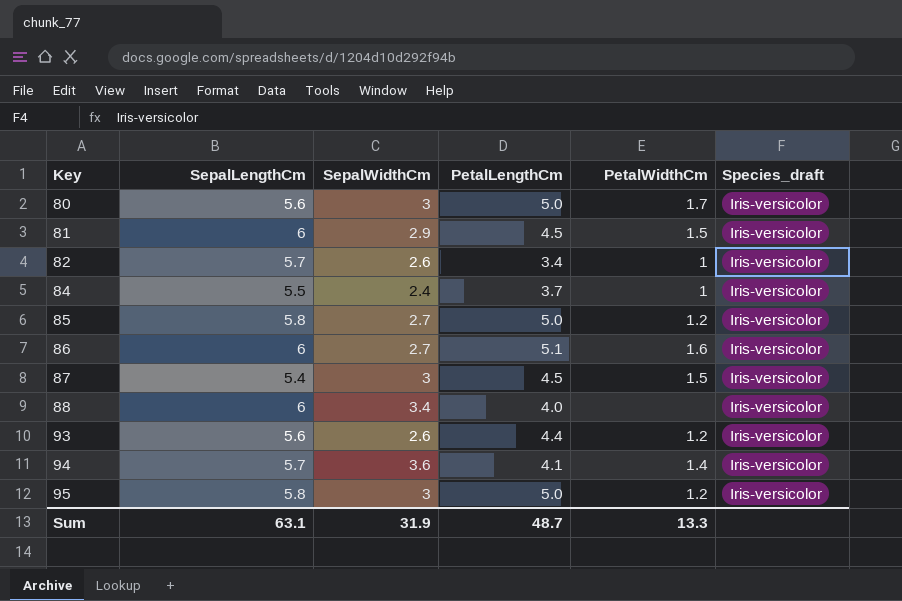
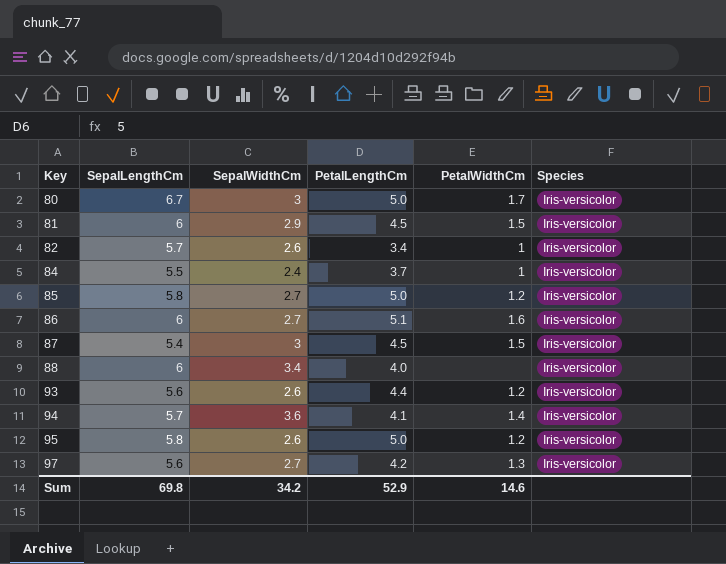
column name: Species_draft -> Species
80 | SepalLengthCm: 5.6 -> 6.7
95 | SepalWidthCm: 3 -> 2.6
row 97: none -> 5.6 | 2.7 | 4.2 | 1.3 | Iris-versicolor
Sum | SepalLengthCm: 63.1 -> 69.8
Sum | SepalWidthCm: 31.9 -> 34.2
Sum | PetalLengthCm: 48.7 -> 52.9
Sum | PetalWidthCm: 13.3 -> 14.6

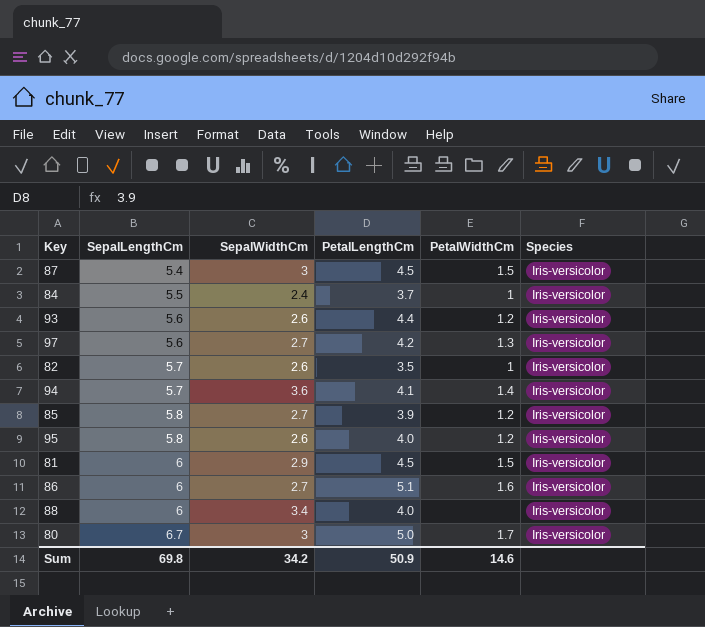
row order: Key ascending -> SepalLengthCm ascending
82 | PetalLengthCm: 3.4 -> 3.5
85 | PetalLengthCm: 5.0 -> 3.9
95 | PetalLengthCm: 5.0 -> 4.0
Sum | PetalLengthCm: 52.9 -> 50.9

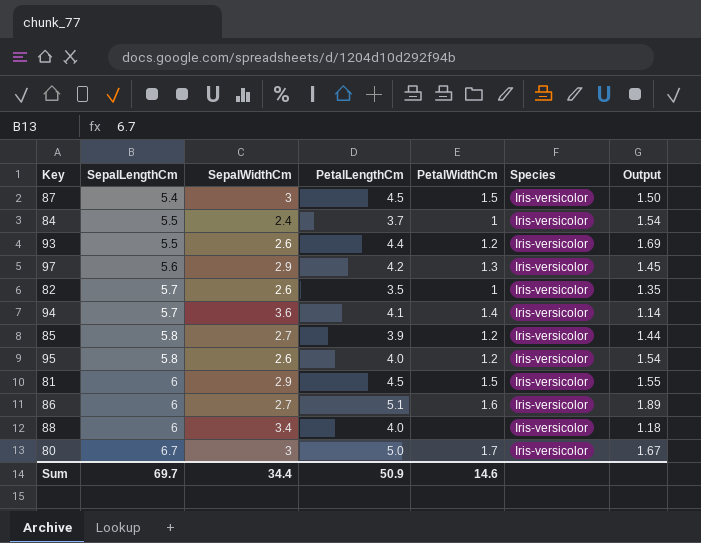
column Output | formula: none -> [PetalLengthCm] / [SepalWidthCm]
93 | SepalLengthCm: 5.6 -> 5.5
97 | SepalWidthCm: 2.7 -> 2.9
Sum | SepalLengthCm: 69.8 -> 69.7
Sum | SepalWidthCm: 34.2 -> 34.4

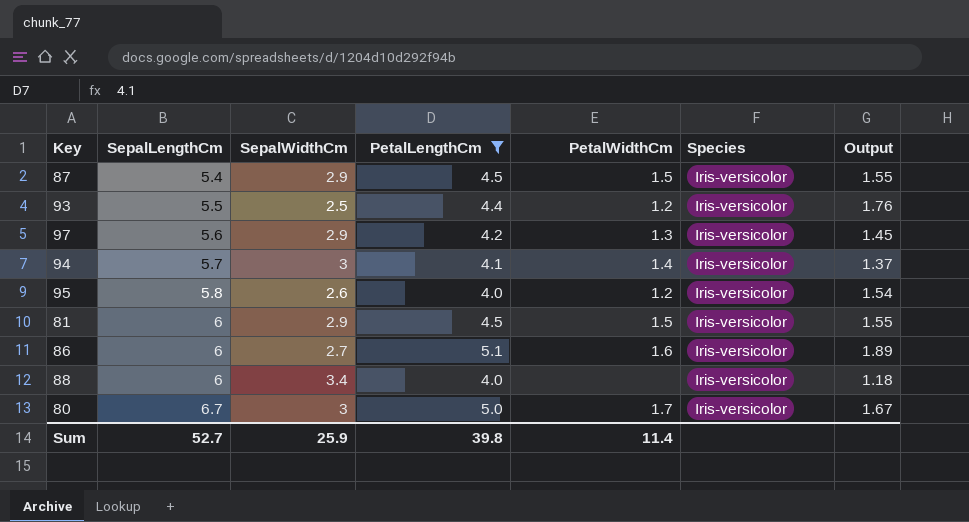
filter: none -> PetalLengthCm >= 4.0
87 | SepalWidthCm: 3 -> 2.9
87 | Output: 1.50 -> 1.55
93 | SepalWidthCm: 2.6 -> 2.5
93 | Output: 1.69 -> 1.76
94 | SepalWidthCm: 3.6 -> 3
94 | Output: 1.14 -> 1.37
Sum | SepalLengthCm: 69.7 -> 52.7
Sum | SepalWidthCm: 34.4 -> 25.9
Sum | PetalLengthCm: 50.9 -> 39.8
Sum | PetalWidthCm: 14.6 -> 11.4

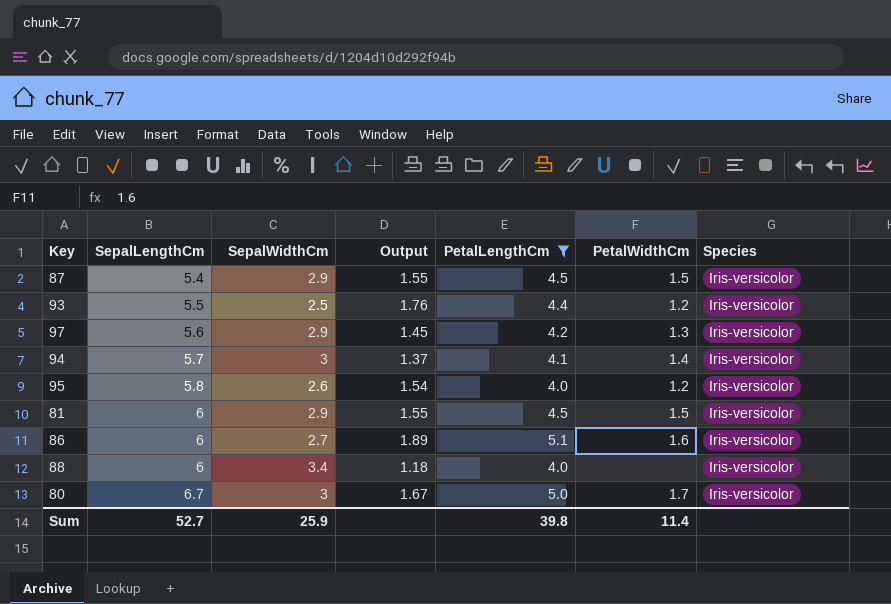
column Output | position: 7 -> 4

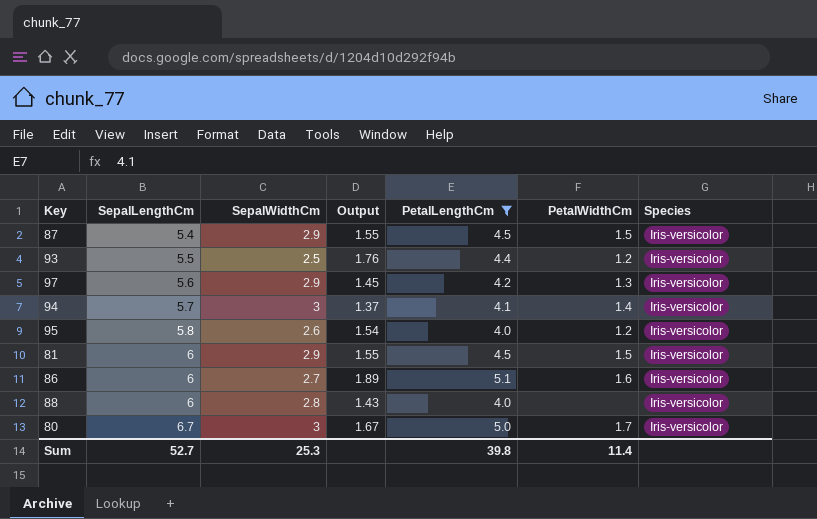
88 | SepalWidthCm: 3.4 -> 2.8
88 | Output: 1.18 -> 1.43
Sum | SepalWidthCm: 25.9 -> 25.3

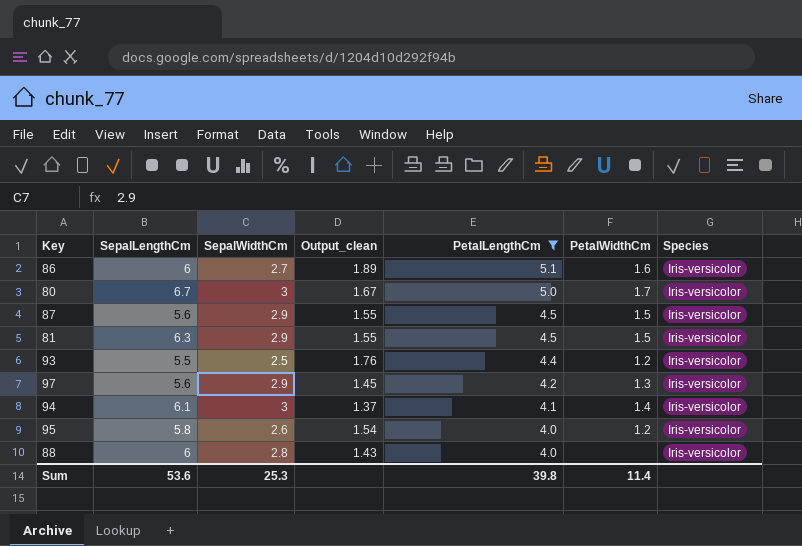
row order: SepalLengthCm ascending -> PetalLengthCm descending
column name: Output -> Output_clean
87 | SepalLengthCm: 5.4 -> 5.6
81 | SepalLengthCm: 6 -> 6.3
94 | SepalLengthCm: 5.7 -> 6.1
Sum | SepalLengthCm: 52.7 -> 53.6

